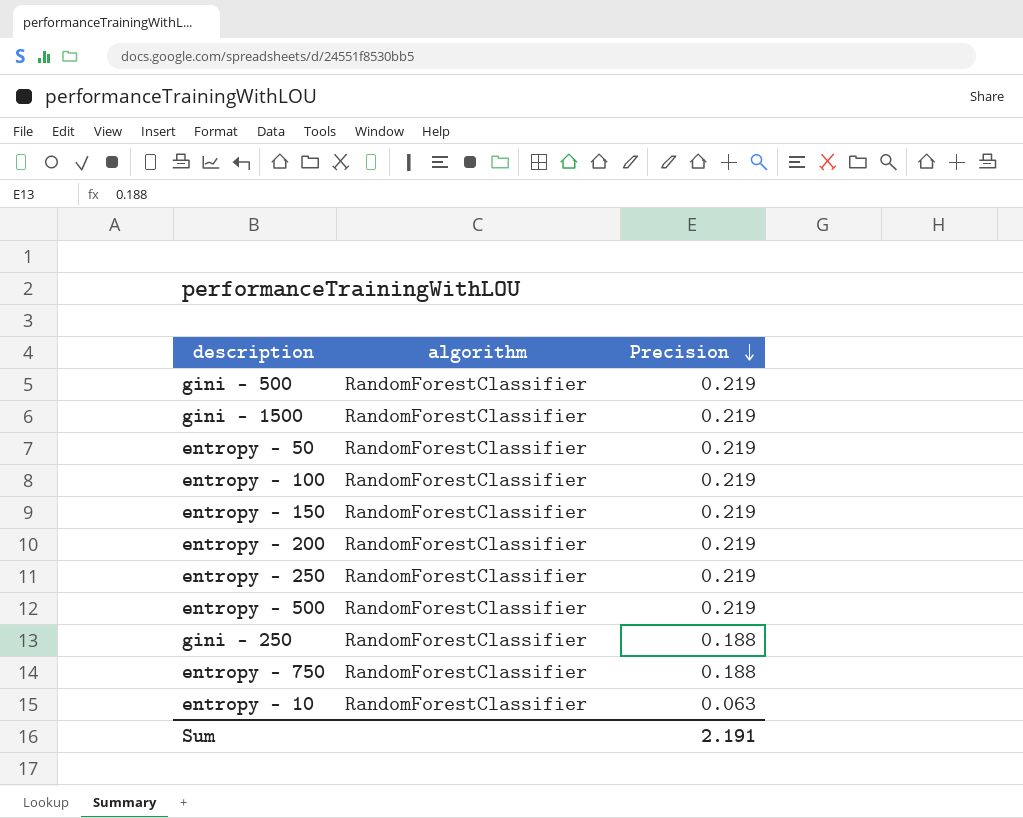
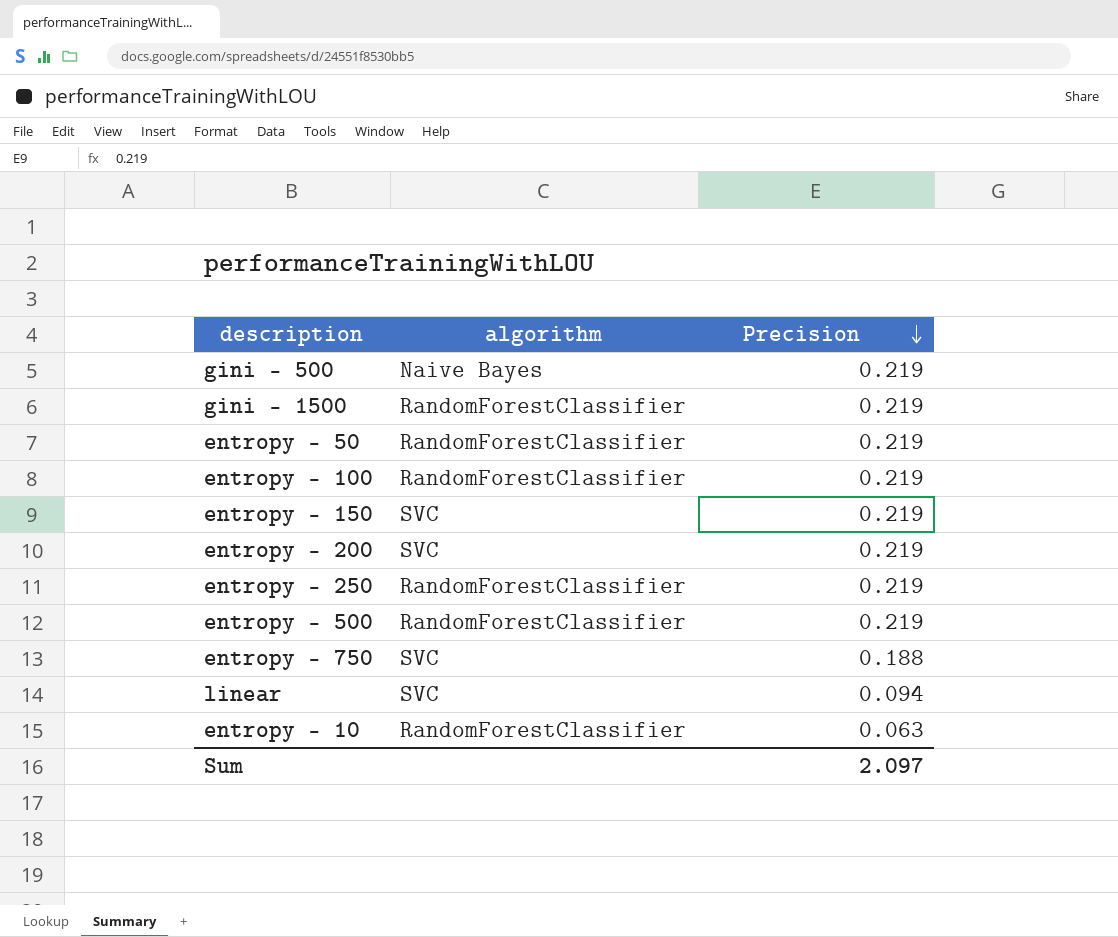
row gini - 250: RandomForestClassifier | 0.188 -> none
gini - 500 | algorithm: RandomForestClassifier -> Naive Bayes
entropy - 150 | algorithm: RandomForestClassifier -> SVC
entropy - 200 | algorithm: RandomForestClassifier -> SVC
entropy - 750 | algorithm: RandomForestClassifier -> SVC
row linear: none -> SVC | 0.094
Sum | Precision: 2.191 -> 2.097

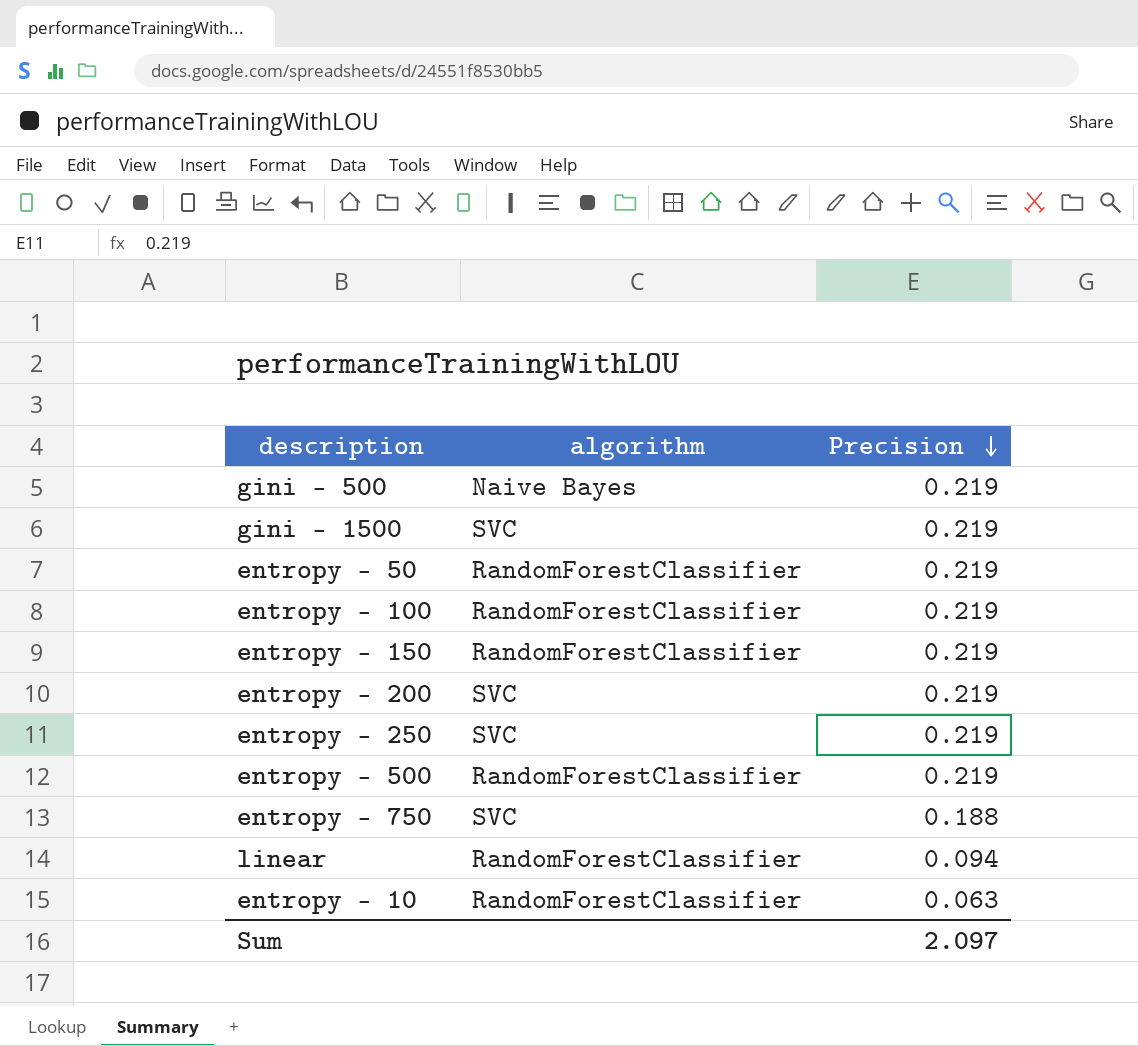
gini - 1500 | algorithm: RandomForestClassifier -> SVC
entropy - 150 | algorithm: SVC -> RandomForestClassifier
entropy - 250 | algorithm: RandomForestClassifier -> SVC
linear | algorithm: SVC -> RandomForestClassifier

